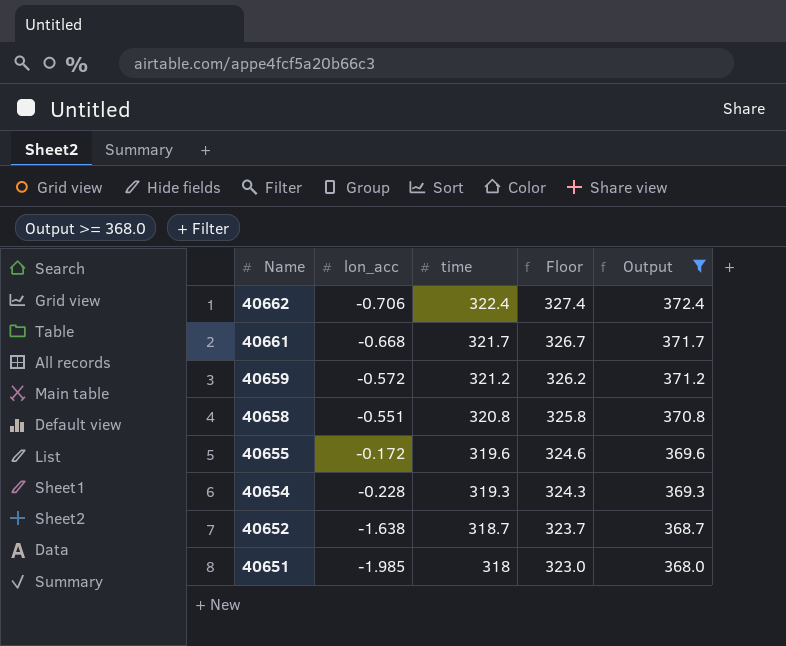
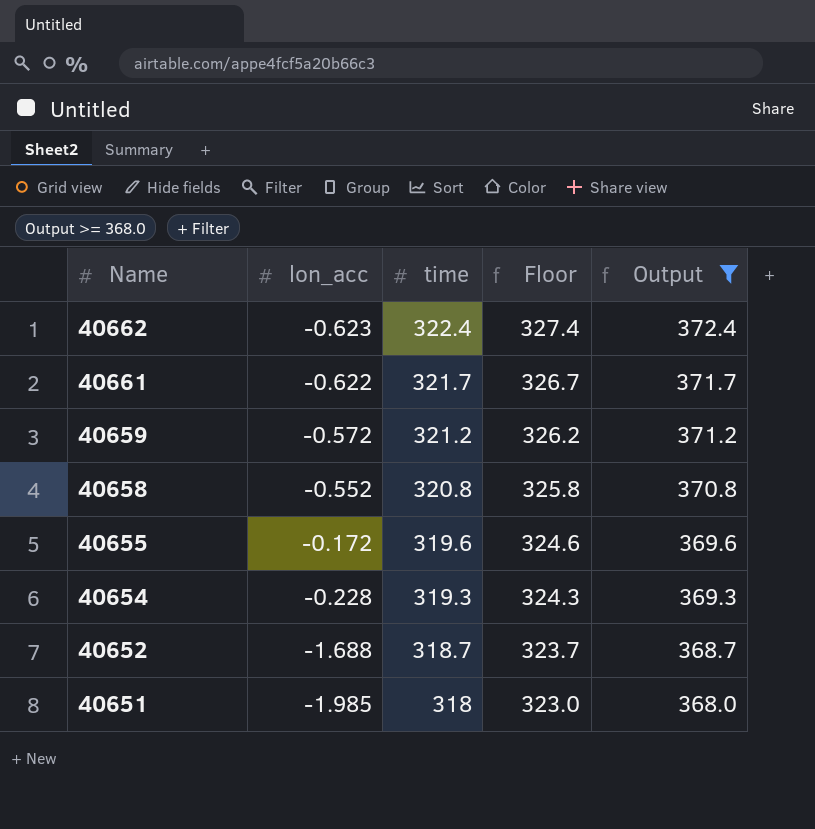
40662 | lon_acc: -0.706 -> -0.623
40661 | lon_acc: -0.668 -> -0.622
40658 | lon_acc: -0.551 -> -0.552
40652 | lon_acc: -1.638 -> -1.688

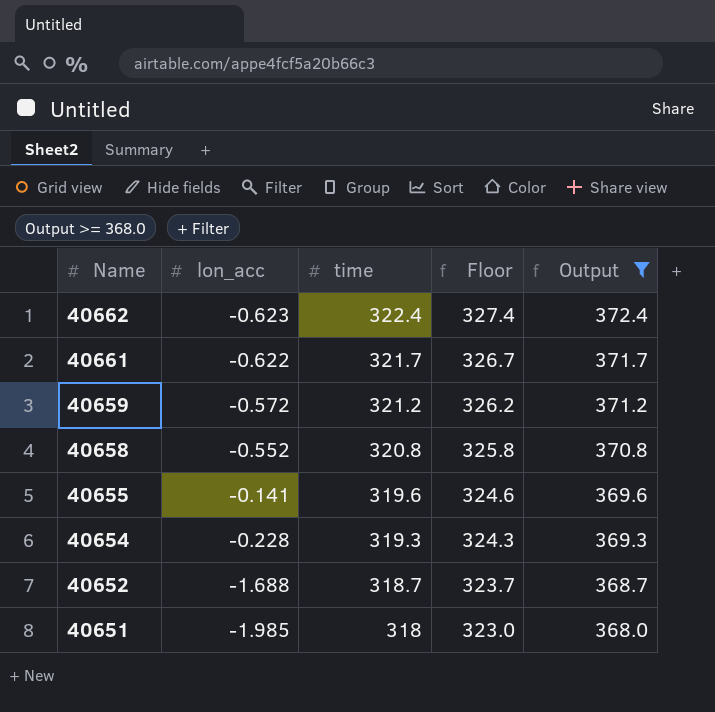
40655 | lon_acc: -0.172 -> -0.141

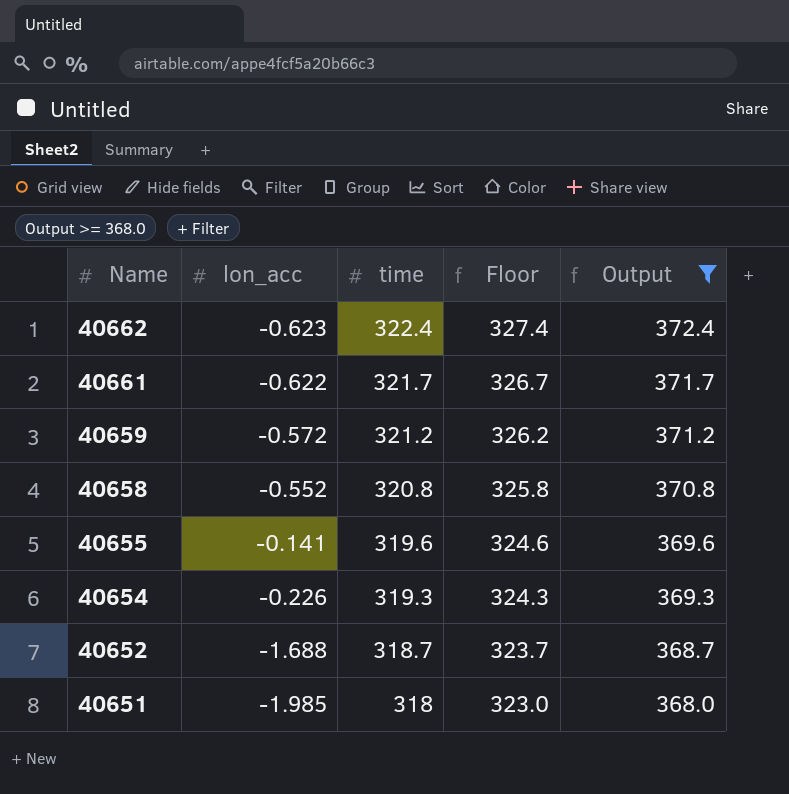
40654 | lon_acc: -0.228 -> -0.226

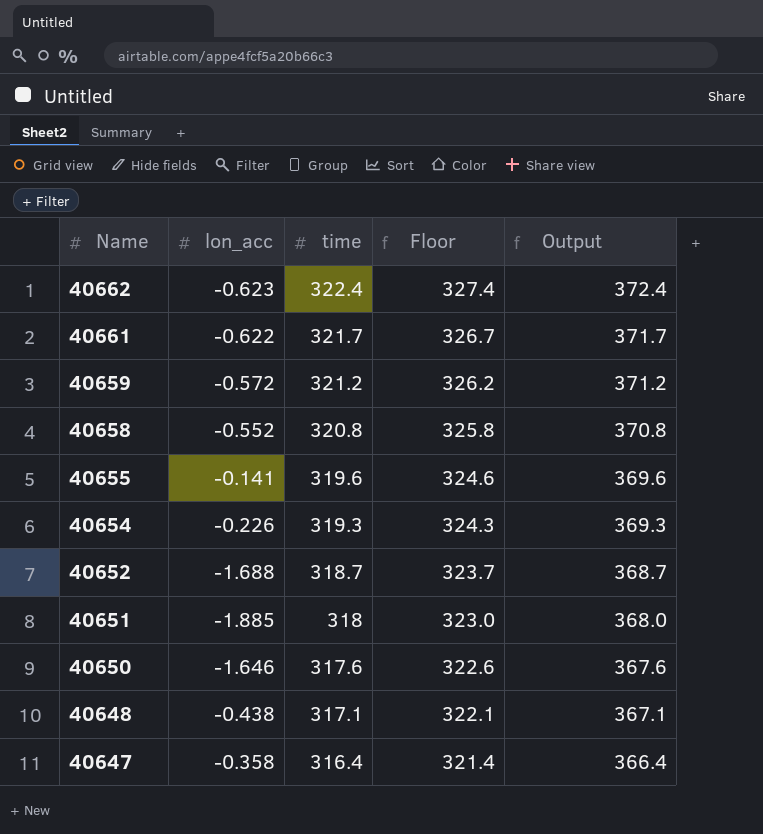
filter: Output >= 368.0 -> none
40651 | lon_acc: -1.985 -> -1.885

